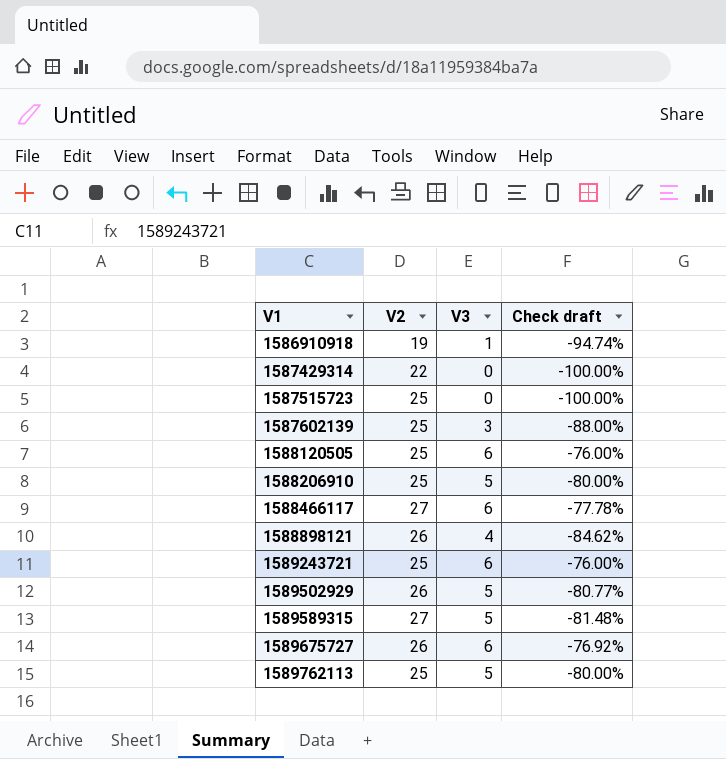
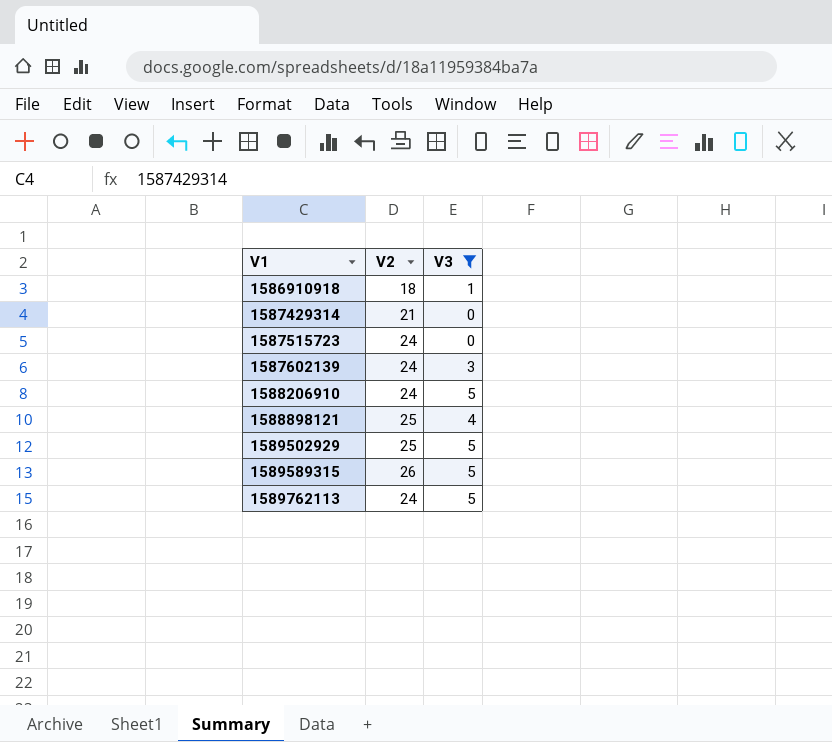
filter: none -> V3 != 6
column Check draft | formula: ([V3] - [V2]) / [V2] -> none
1586910918 | V2: 19 -> 18
1587429314 | V2: 22 -> 21
1587515723 | V2: 25 -> 24
1587602139 | V2: 25 -> 24
1588206910 | V2: 25 -> 24
1588898121 | V2: 26 -> 25
1589502929 | V2: 26 -> 25
1589589315 | V2: 27 -> 26
1589762113 | V2: 25 -> 24

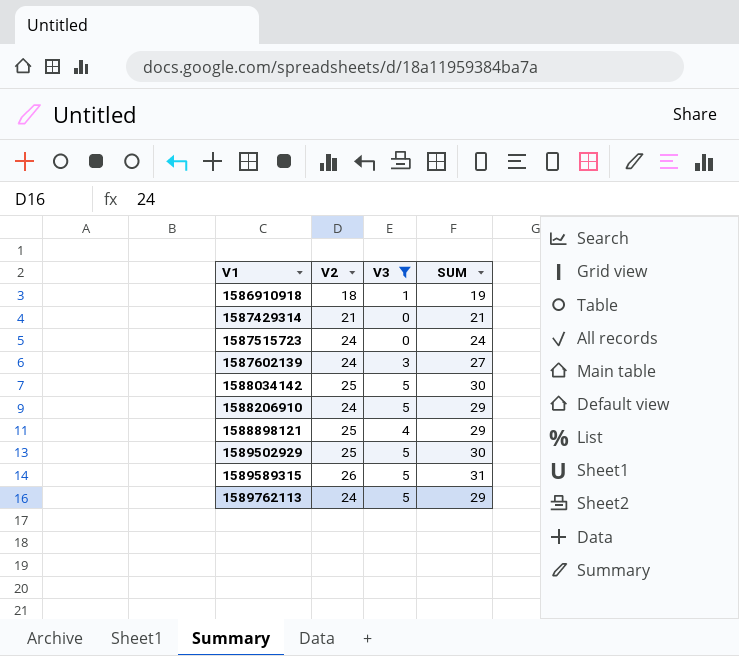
column SUM | formula: none -> [V2] + [V3]
row 1588034142: none -> 25 | 5 | 30

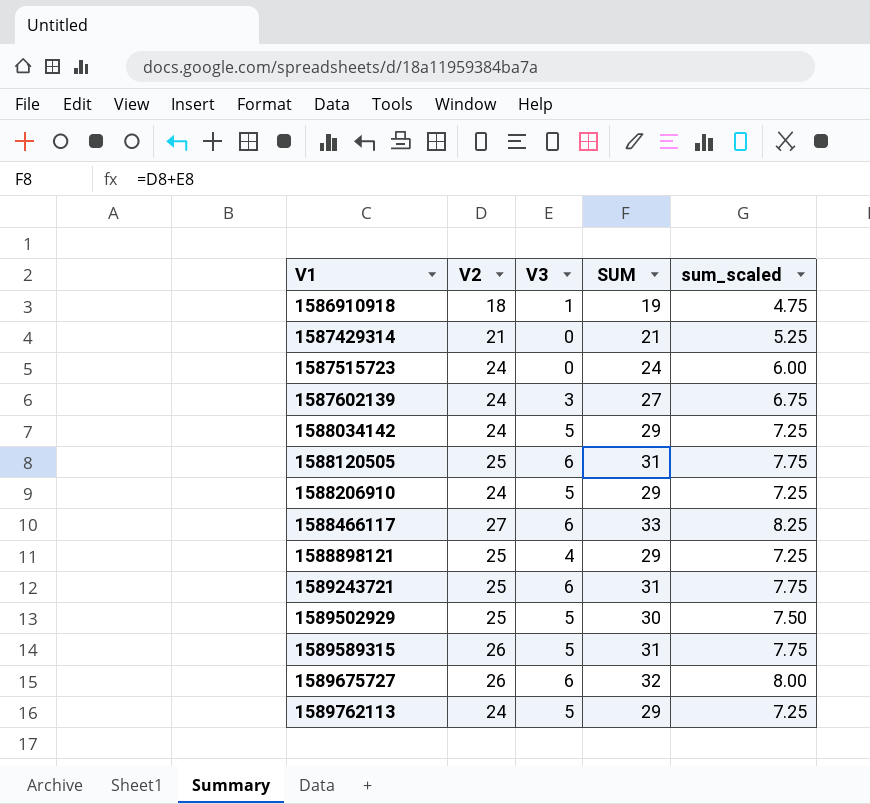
filter: V3 != 6 -> none
column sum_scaled | formula: none -> [SUM] * 0.25
1588034142 | V2: 25 -> 24
1588034142 | SUM: 30 -> 29

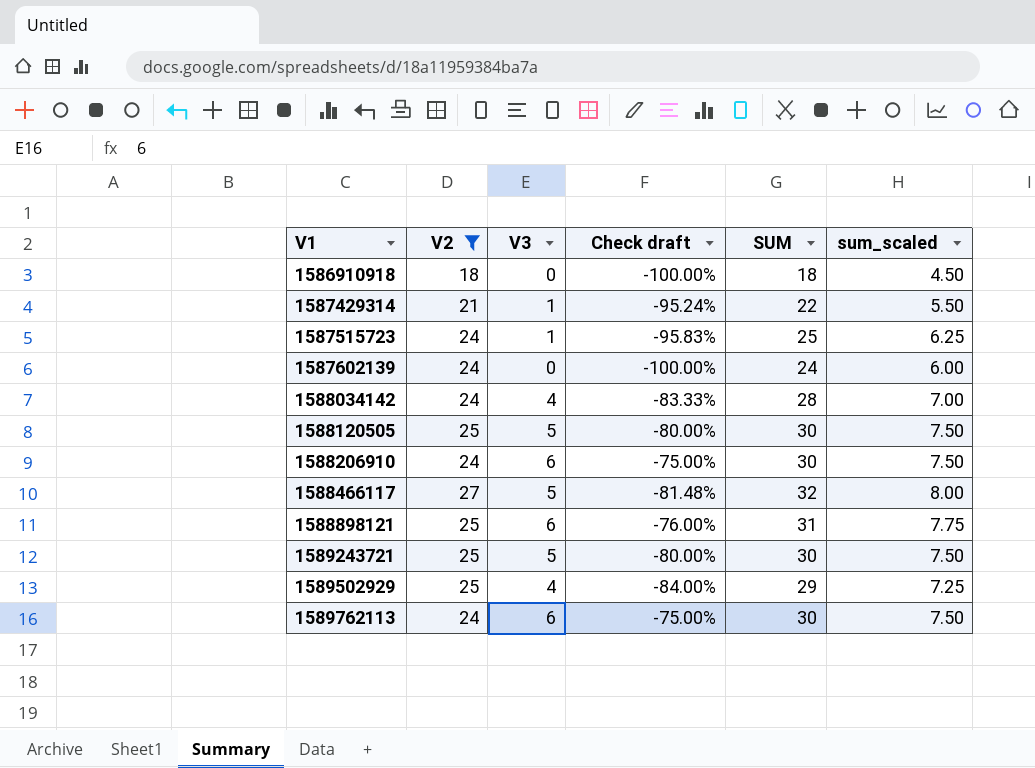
filter: none -> V2 != 26
column Check draft | formula: none -> ([V3] - [V2]) / [V2]
1586910918 | V3: 1 -> 0
1586910918 | SUM: 19 -> 18
1586910918 | sum_scaled: 4.75 -> 4.50
1587429314 | V3: 0 -> 1
1587429314 | SUM: 21 -> 22
1587429314 | sum_scaled: 5.25 -> 5.50
1587515723 | V3: 0 -> 1
1587515723 | SUM: 24 -> 25
1587515723 | sum_scaled: 6.00 -> 6.25
1587602139 | V3: 3 -> 0
1587602139 | SUM: 27 -> 24
1587602139 | sum_scaled: 6.75 -> 6.00
1588034142 | V3: 5 -> 4
1588034142 | SUM: 29 -> 28
1588034142 | sum_scaled: 7.25 -> 7.00
1588120505 | V3: 6 -> 5
1588120505 | SUM: 31 -> 30
1588120505 | sum_scaled: 7.75 -> 7.50
1588206910 | V3: 5 -> 6
1588206910 | SUM: 29 -> 30
1588206910 | sum_scaled: 7.25 -> 7.50
1588466117 | V3: 6 -> 5
1588466117 | SUM: 33 -> 32
1588466117 | sum_scaled: 8.25 -> 8.00
1588898121 | V3: 4 -> 6
1588898121 | SUM: 29 -> 31
1588898121 | sum_scaled: 7.25 -> 7.75
1589243721 | V3: 6 -> 5
1589243721 | SUM: 31 -> 30
1589243721 | sum_scaled: 7.75 -> 7.50
1589502929 | V3: 5 -> 4
1589502929 | SUM: 30 -> 29
1589502929 | sum_scaled: 7.50 -> 7.25
1589762113 | V3: 5 -> 6
1589762113 | SUM: 29 -> 30
1589762113 | sum_scaled: 7.25 -> 7.50

